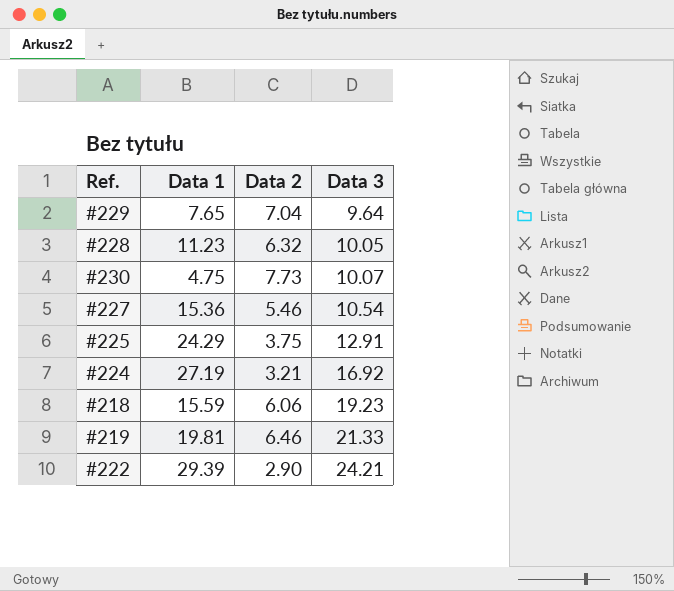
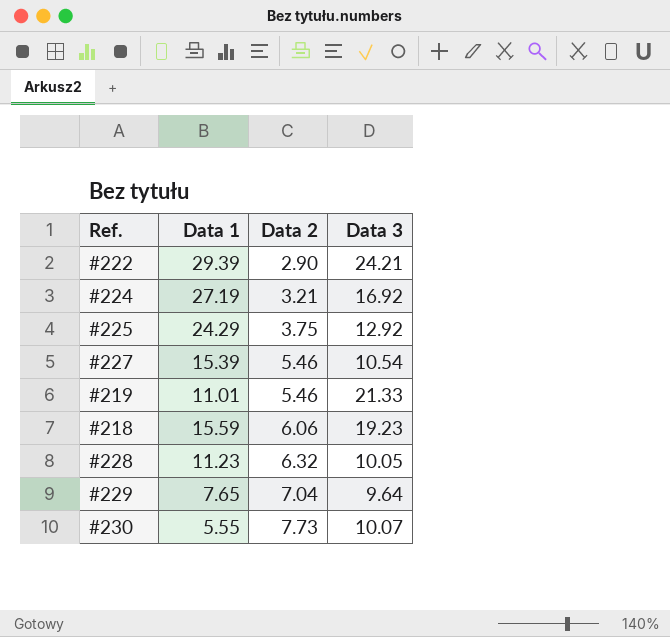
row order: Data 3 ascending -> Data 2 ascending
#225 | Data 3: 12.91 -> 12.92
#227 | Data 1: 15.36 -> 15.39
#219 | Data 1: 19.81 -> 11.01
#219 | Data 2: 6.46 -> 5.46
#230 | Data 1: 4.75 -> 5.55

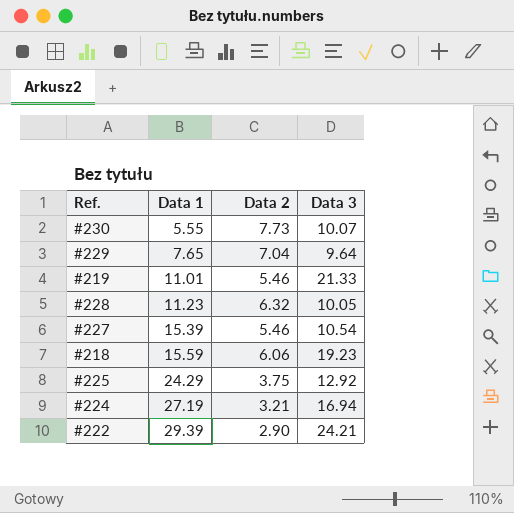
row order: Data 2 ascending -> Data 1 ascending
#224 | Data 3: 16.92 -> 16.94

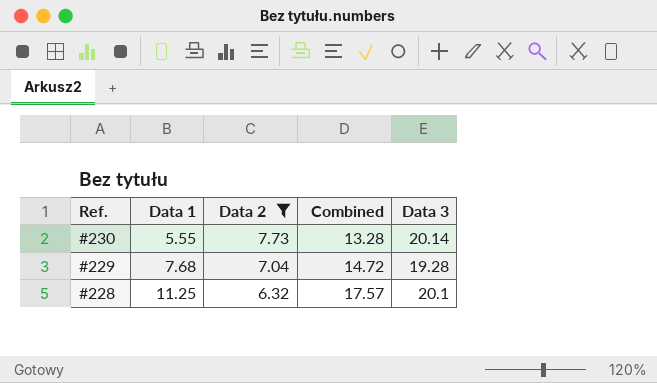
filter: none -> Data 2 >= 6.32
column Combined | formula: none -> [Data 1] + [Data 2]
#230 | Data 3: 10.07 -> 20.14
#229 | Data 1: 7.65 -> 7.68
#229 | Data 3: 9.64 -> 19.28
#228 | Data 1: 11.23 -> 11.25
#228 | Data 3: 10.05 -> 20.1

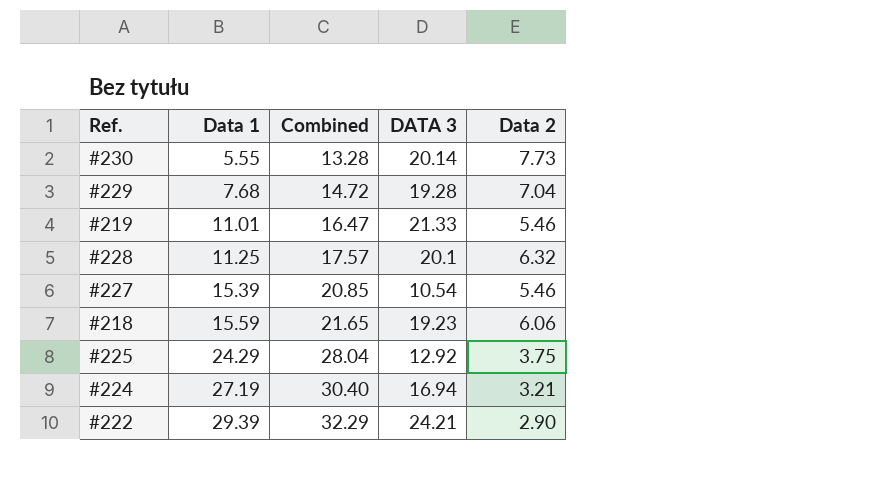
filter: Data 2 >= 6.32 -> none
column name: Data 3 -> DATA 3
column Data 2 | position: 3 -> 5

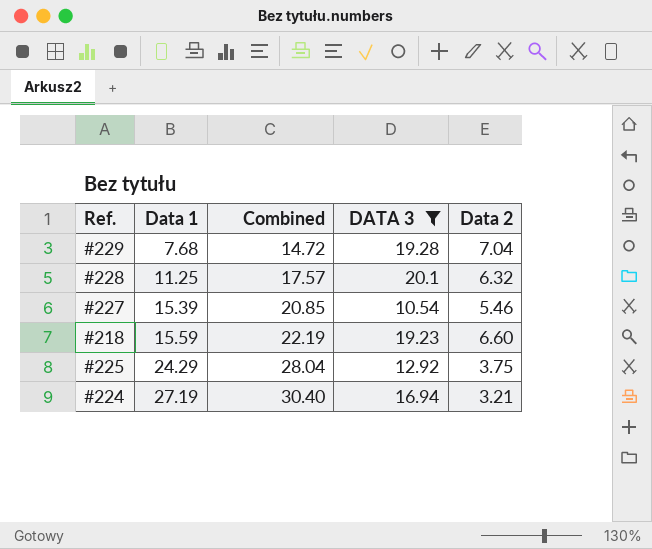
filter: none -> DATA 3 <= 20.1
#218 | Combined: 21.65 -> 22.19
#218 | Data 2: 6.06 -> 6.60

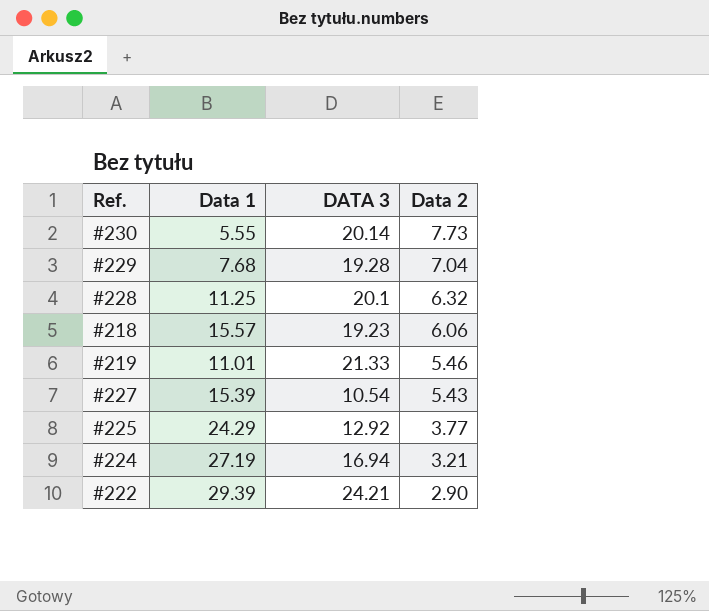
filter: DATA 3 <= 20.1 -> none
row order: Data 1 ascending -> Data 2 descending
column Combined | formula: [Data 1] + [Data 2] -> none
#218 | Data 1: 15.59 -> 15.57
#218 | Data 2: 6.60 -> 6.06
#227 | Data 2: 5.46 -> 5.43
#225 | Data 2: 3.75 -> 3.77

